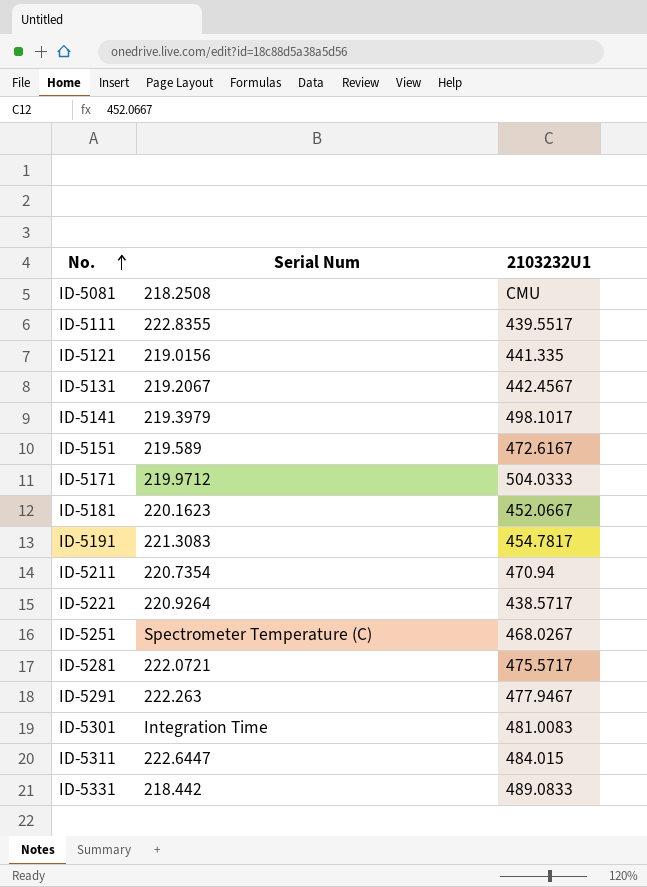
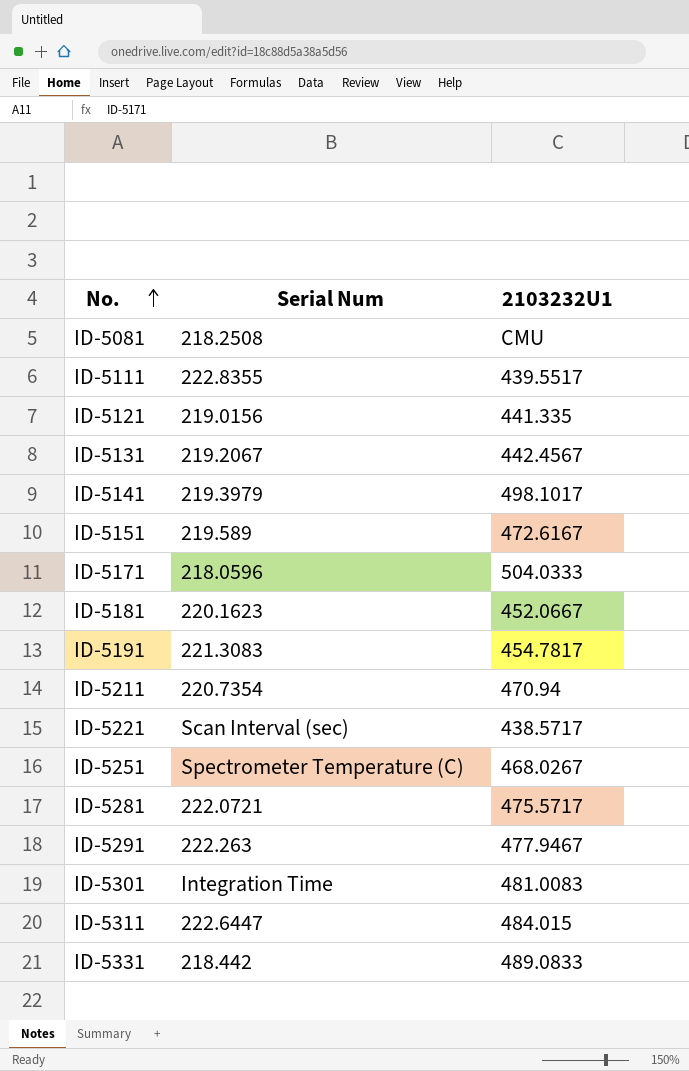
ID-5171 | Serial Num: 219.9712 -> 218.0596
ID-5221 | Serial Num: 220.9264 -> Scan Interval (sec)

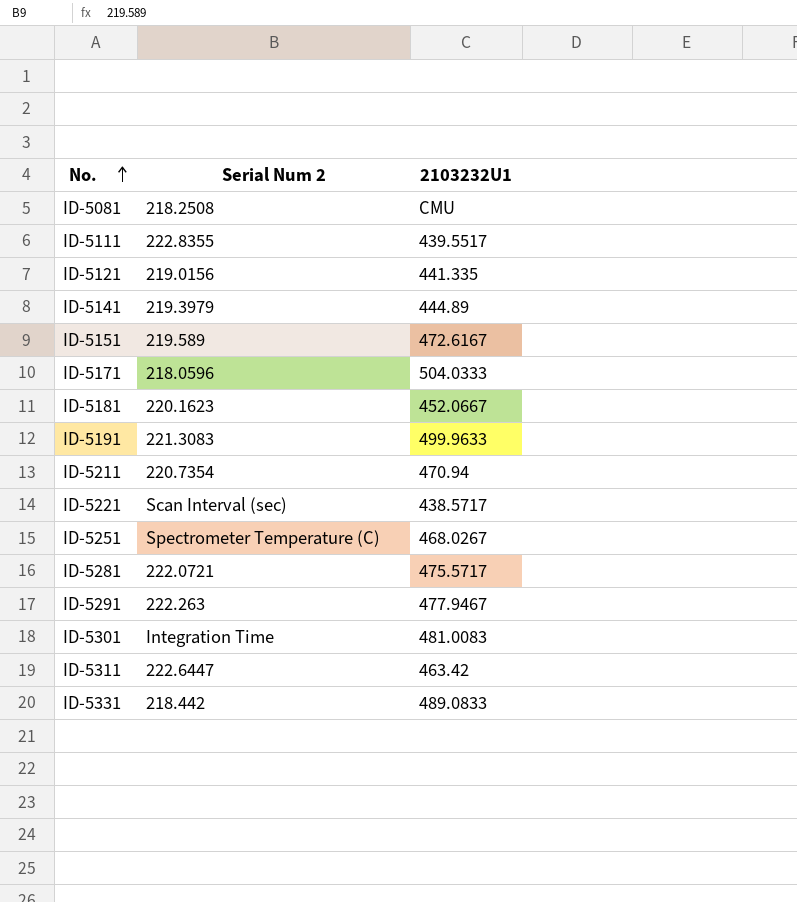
column name: Serial Num -> Serial Num 2
row ID-5131: 219.2067 | 442.4567 -> none
ID-5141 | 2103232U1: 498.1017 -> 444.89
ID-5191 | 2103232U1: 454.7817 -> 499.9633
ID-5311 | 2103232U1: 484.015 -> 463.42

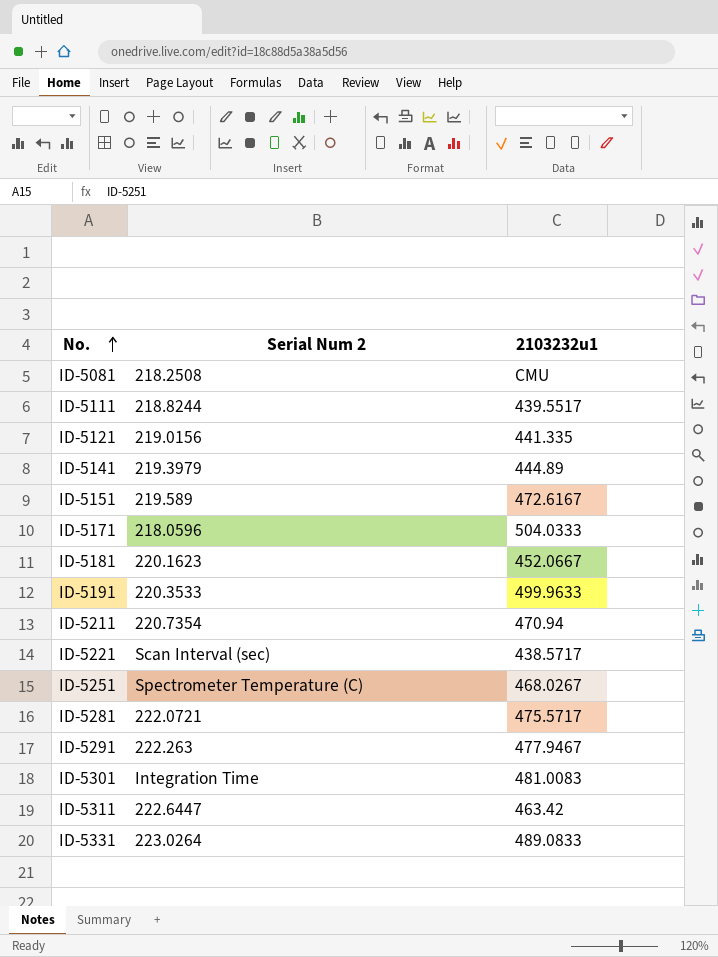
column name: 2103232U1 -> 2103232u1
ID-5111 | Serial Num 2: 222.8355 -> 218.8244
ID-5191 | Serial Num 2: 221.3083 -> 220.3533
ID-5331 | Serial Num 2: 218.442 -> 223.0264

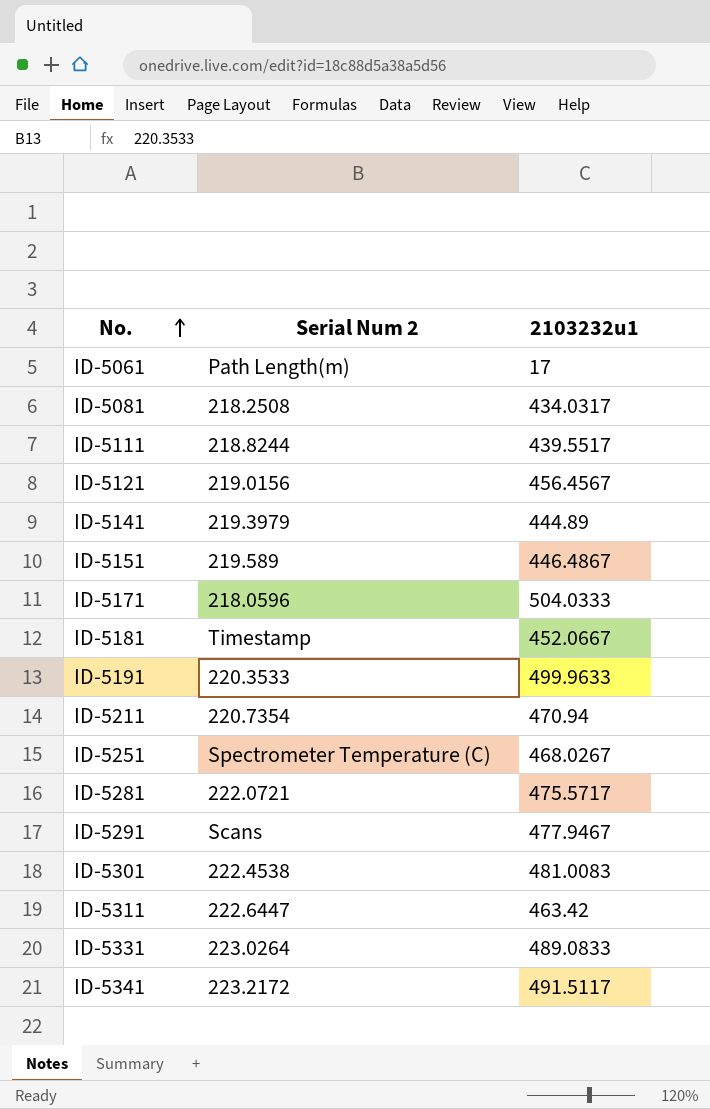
row ID-5221: Scan Interval (sec) | 438.5717 -> none
row ID-5061: none -> Path Length(m) | 17
ID-5081 | 2103232u1: CMU -> 434.0317
ID-5121 | 2103232u1: 441.335 -> 456.4567
ID-5151 | 2103232u1: 472.6167 -> 446.4867
ID-5181 | Serial Num 2: 220.1623 -> Timestamp
ID-5291 | Serial Num 2: 222.263 -> Scans
ID-5301 | Serial Num 2: Integration Time -> 222.4538
row ID-5341: none -> 223.2172 | 491.5117

